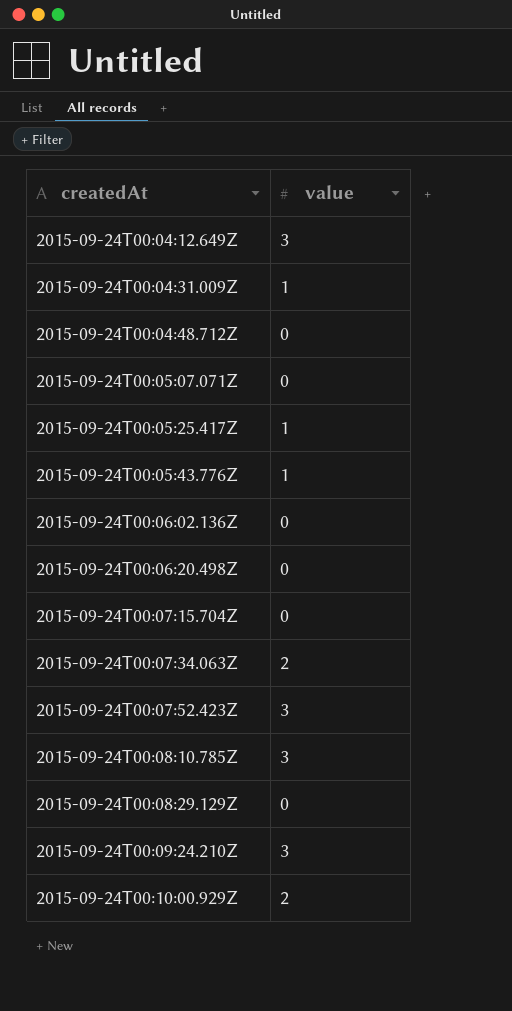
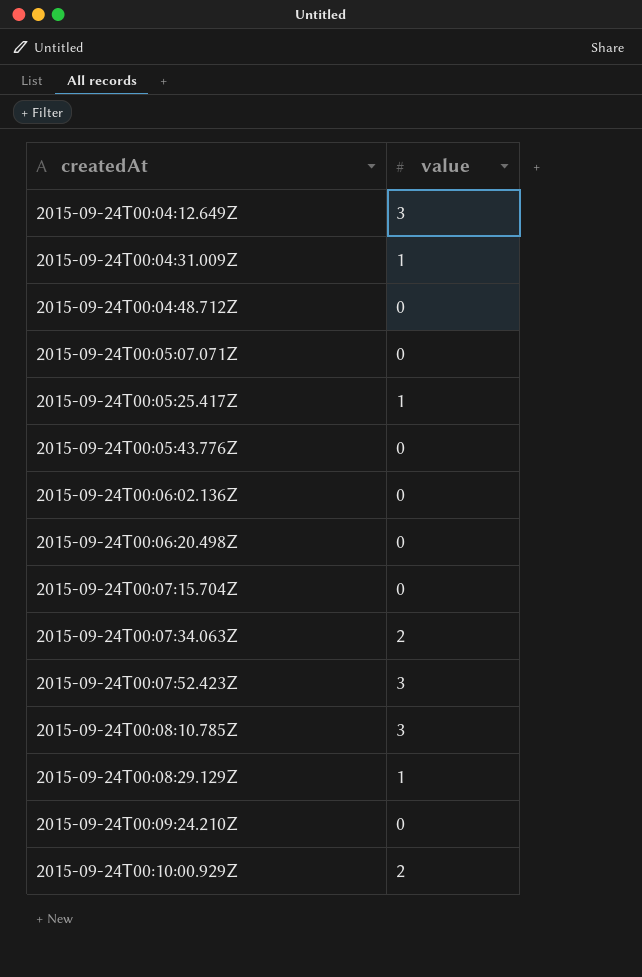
2015-09-24T00:05:43.776Z | value: 1 -> 0
2015-09-24T00:08:29.129Z | value: 0 -> 1
2015-09-24T00:09:24.210Z | value: 3 -> 0

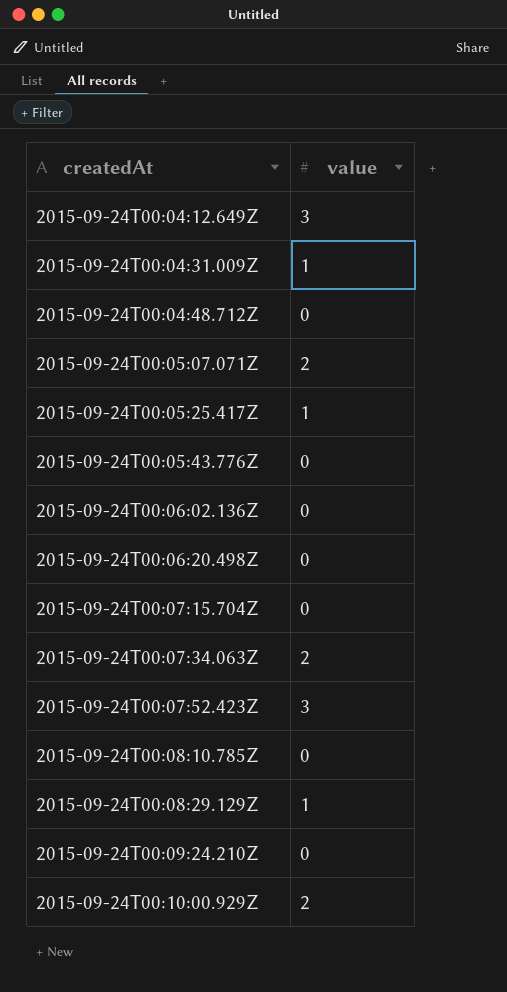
2015-09-24T00:05:07.071Z | value: 0 -> 2
2015-09-24T00:08:10.785Z | value: 3 -> 0

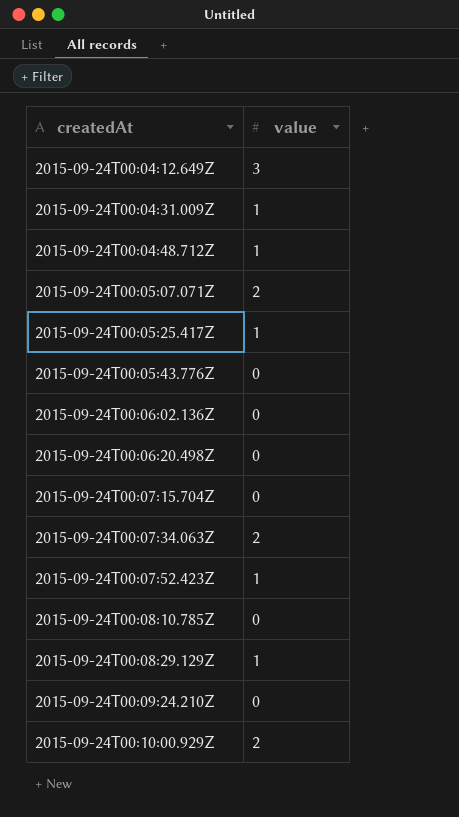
2015-09-24T00:04:48.712Z | value: 0 -> 1
2015-09-24T00:07:52.423Z | value: 3 -> 1

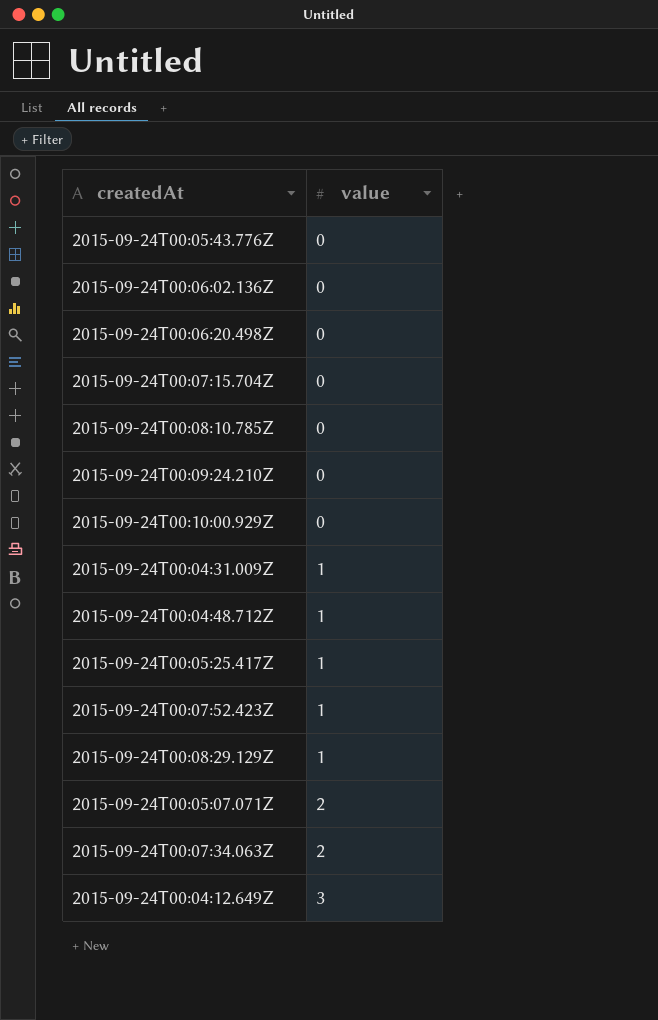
row order: createdAt ascending -> value ascending
2015-09-24T00:10:00.929Z | value: 2 -> 0

